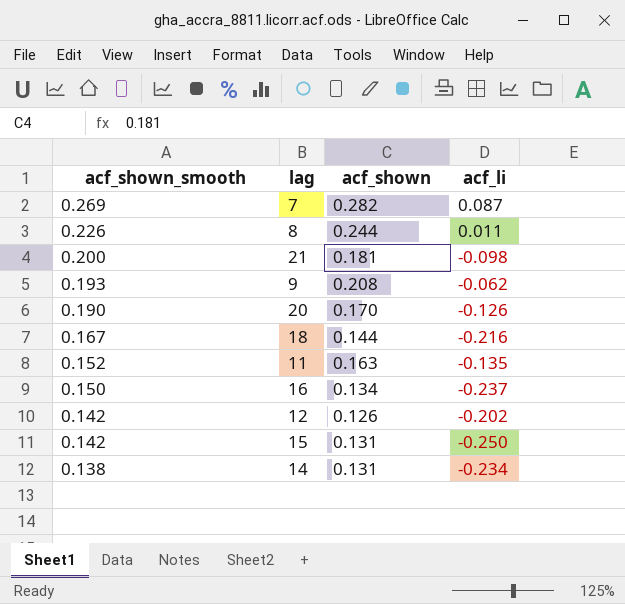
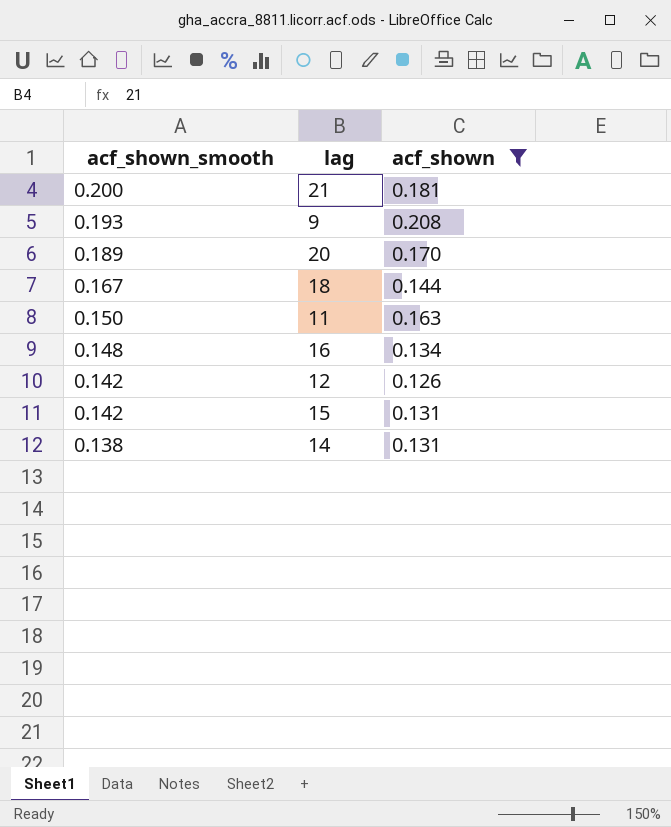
filter: none -> acf_shown <= 0.208
column acf_li | position: 4 -> none
20 | acf_shown_smooth: 0.190 -> 0.189
11 | acf_shown_smooth: 0.152 -> 0.150
16 | acf_shown_smooth: 0.150 -> 0.148

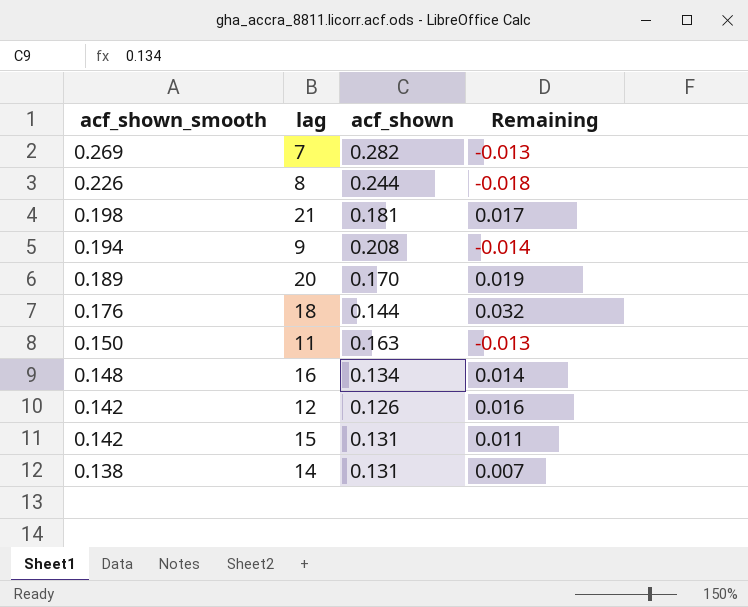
filter: acf_shown <= 0.208 -> none
column Remaining | formula: none -> [acf_shown_smooth] - [acf_shown]
21 | acf_shown_smooth: 0.200 -> 0.198
9 | acf_shown_smooth: 0.193 -> 0.194
18 | acf_shown_smooth: 0.167 -> 0.176

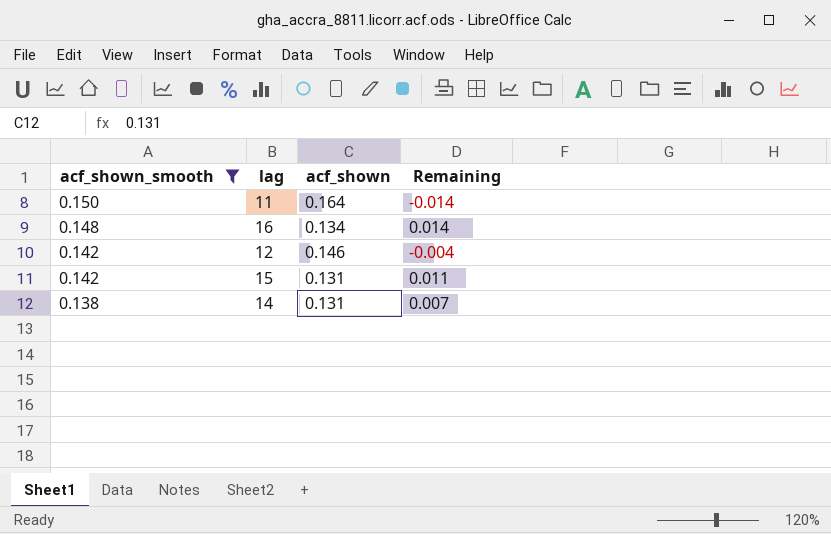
filter: none -> acf_shown_smooth <= 0.150
11 | acf_shown: 0.163 -> 0.164
11 | Remaining: -0.013 -> -0.014
12 | acf_shown: 0.126 -> 0.146
12 | Remaining: 0.016 -> -0.004

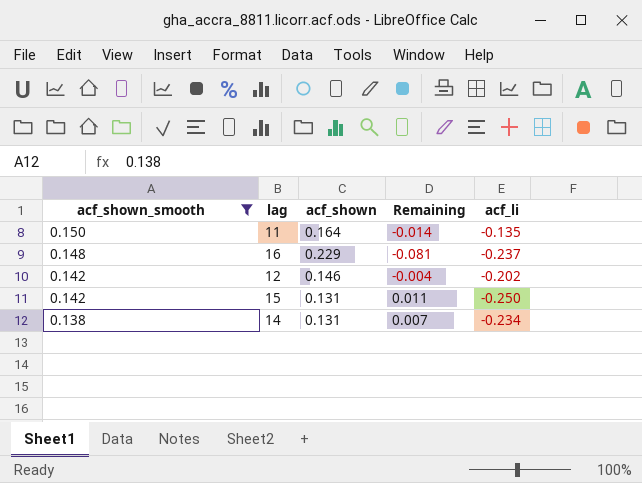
column acf_li | position: none -> 5
16 | acf_shown: 0.134 -> 0.229
16 | Remaining: 0.014 -> -0.081

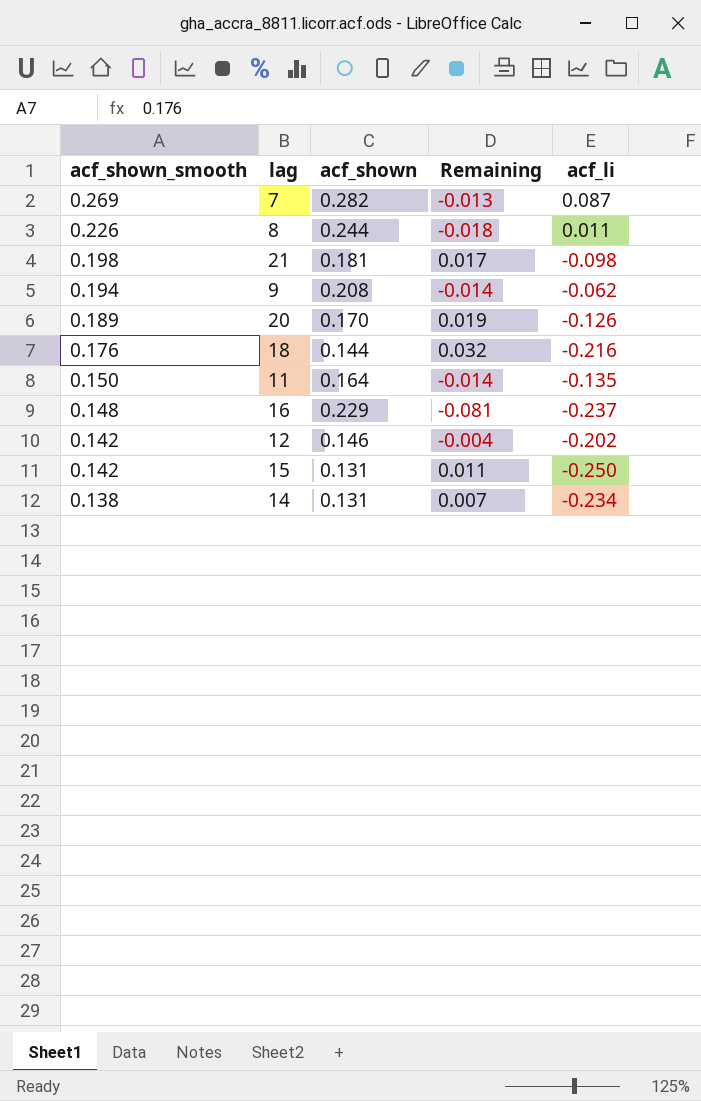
filter: acf_shown_smooth <= 0.150 -> none

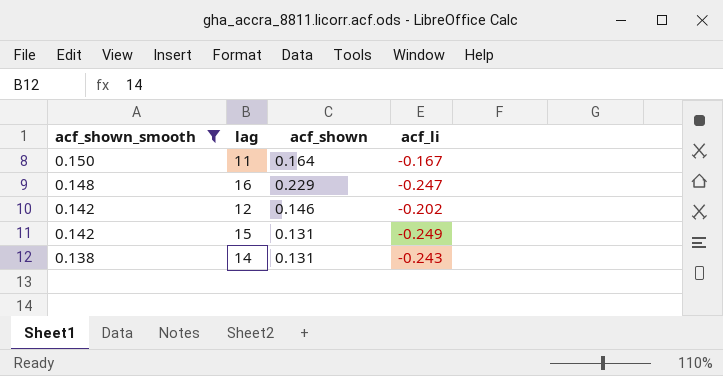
filter: none -> acf_shown_smooth <= 0.150
column Remaining | formula: [acf_shown_smooth] - [acf_shown] -> none
11 | acf_li: -0.135 -> -0.167
16 | acf_li: -0.237 -> -0.247
15 | acf_li: -0.250 -> -0.249
14 | acf_li: -0.234 -> -0.243

